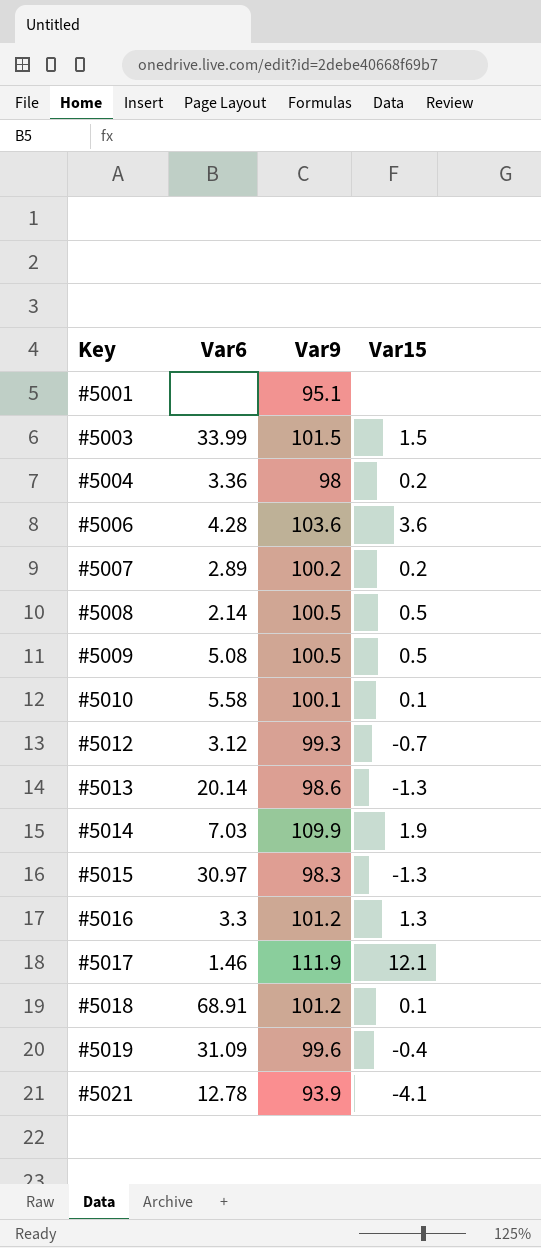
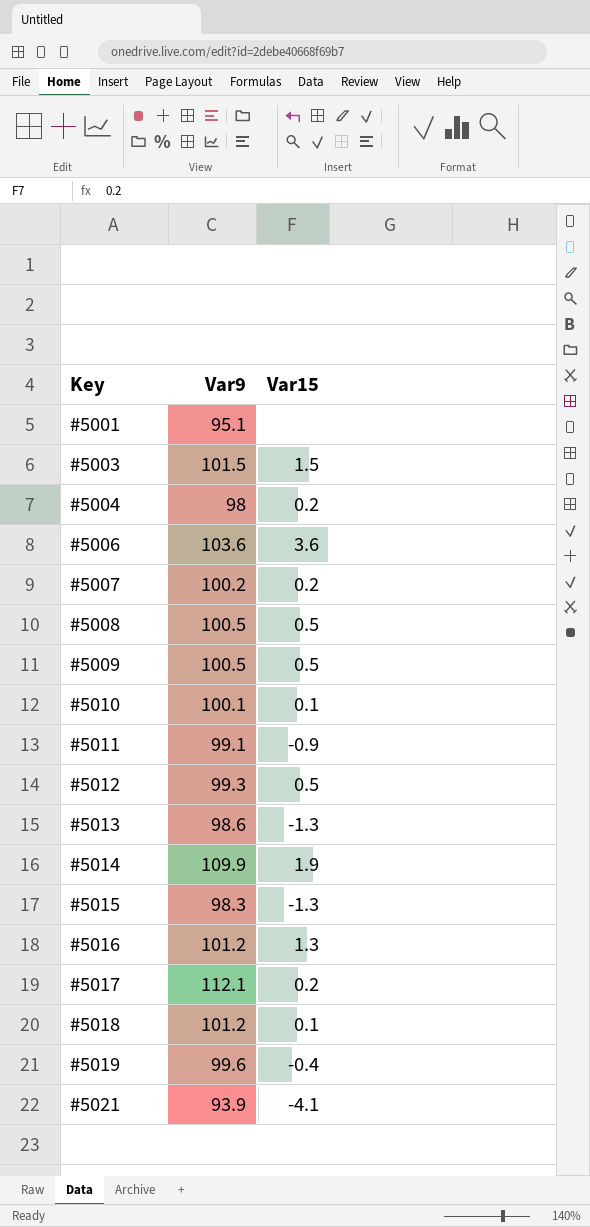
column Var6 | position: 2 -> none
row #5011: none -> 99.1 | -0.9
#5012 | Var15: -0.7 -> 0.5
#5017 | Var9: 111.9 -> 112.1
#5017 | Var15: 12.1 -> 0.2

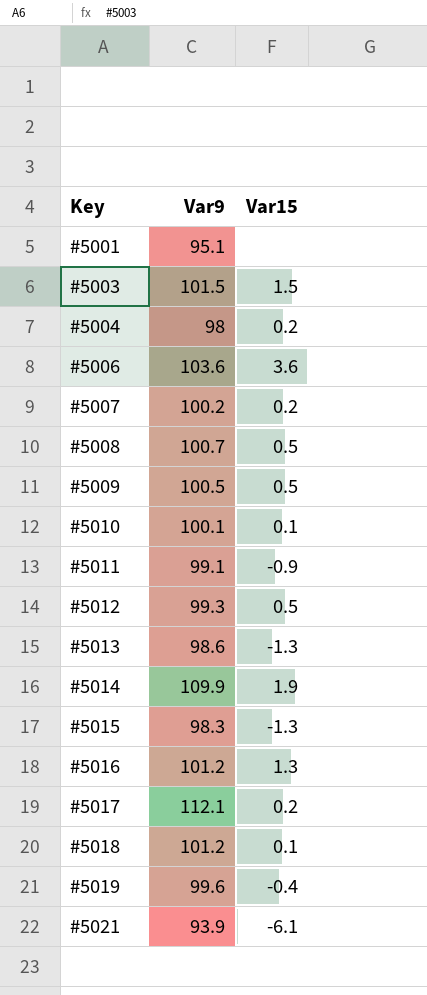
#5008 | Var9: 100.5 -> 100.7
#5021 | Var15: -4.1 -> -6.1

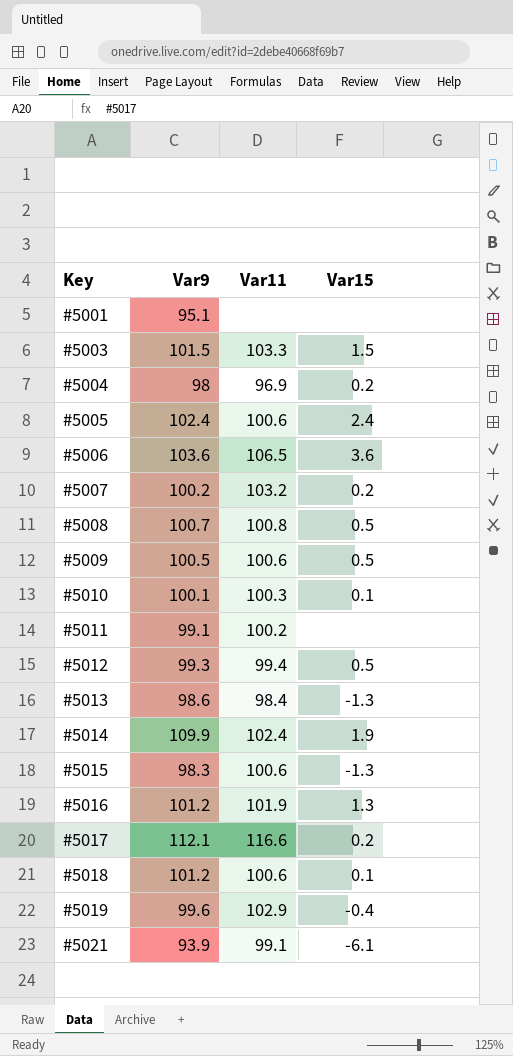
column Var11 | position: none -> 3
row #5005: none -> 102.4 | 100.6 | 2.4
#5011 | Var15: -0.9 -> none

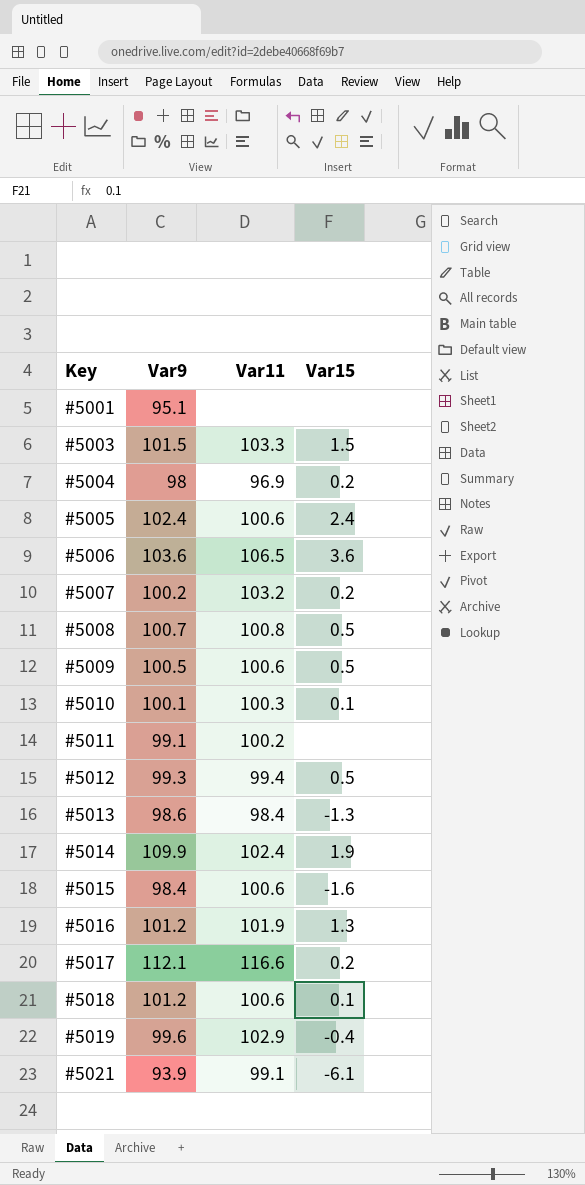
#5015 | Var9: 98.3 -> 98.4
#5015 | Var15: -1.3 -> -1.6

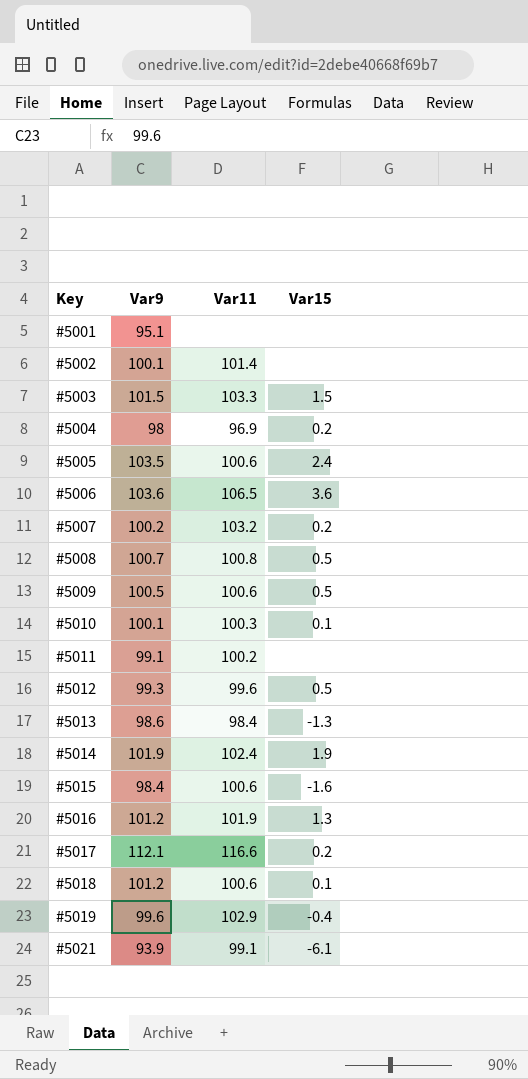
row #5002: none -> 100.1 | 101.4 | none
#5005 | Var9: 102.4 -> 103.5
#5012 | Var11: 99.4 -> 99.6
#5014 | Var9: 109.9 -> 101.9

